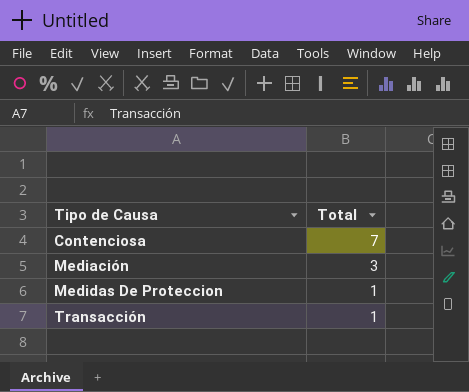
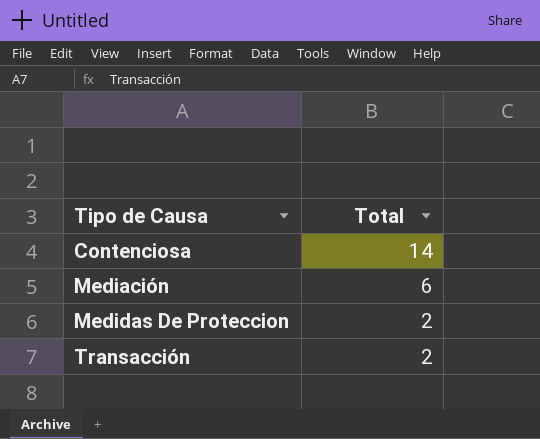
Contenciosa | Total: 7 -> 14
Mediación | Total: 3 -> 6
Medidas De Proteccion | Total: 1 -> 2
Transacción | Total: 1 -> 2

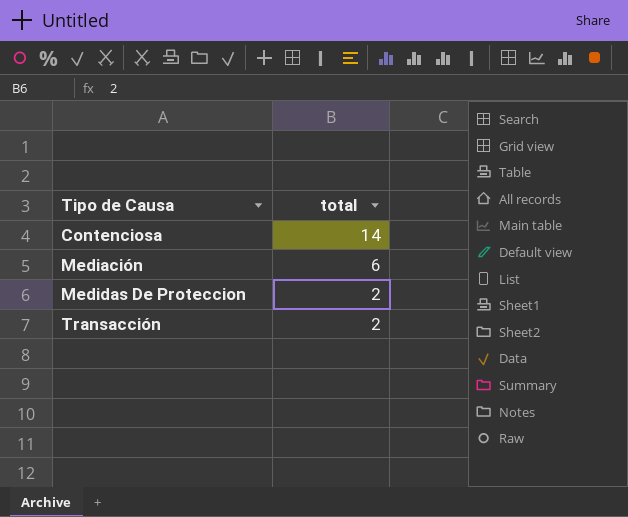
column name: Total -> total

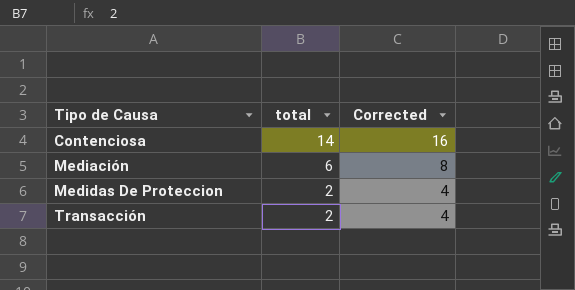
column Corrected | formula: none -> [total] + 2

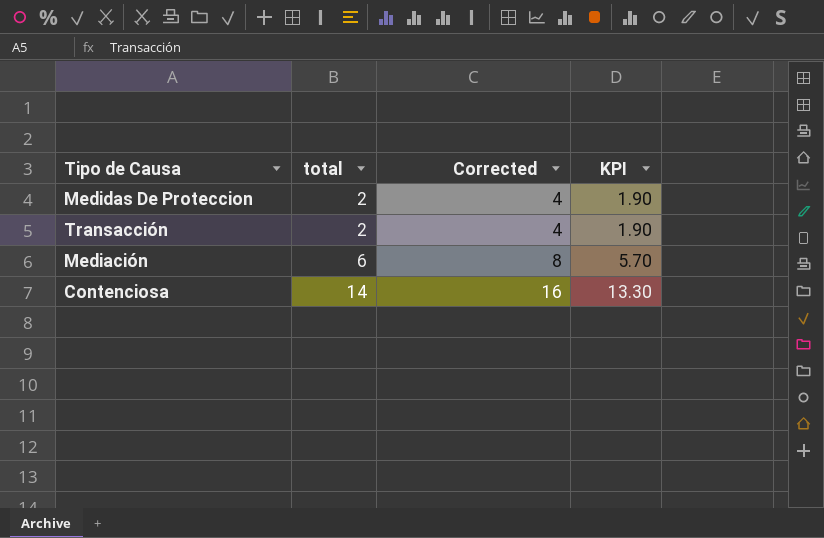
row order: Tipo de Causa ascending -> total ascending
column KPI | formula: none -> [total] * 0.95

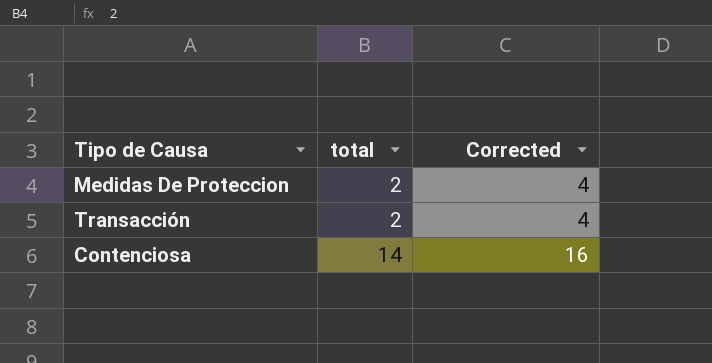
column KPI | formula: [total] * 0.95 -> none
row Mediación: 6 | 8 | 5.70 -> none

